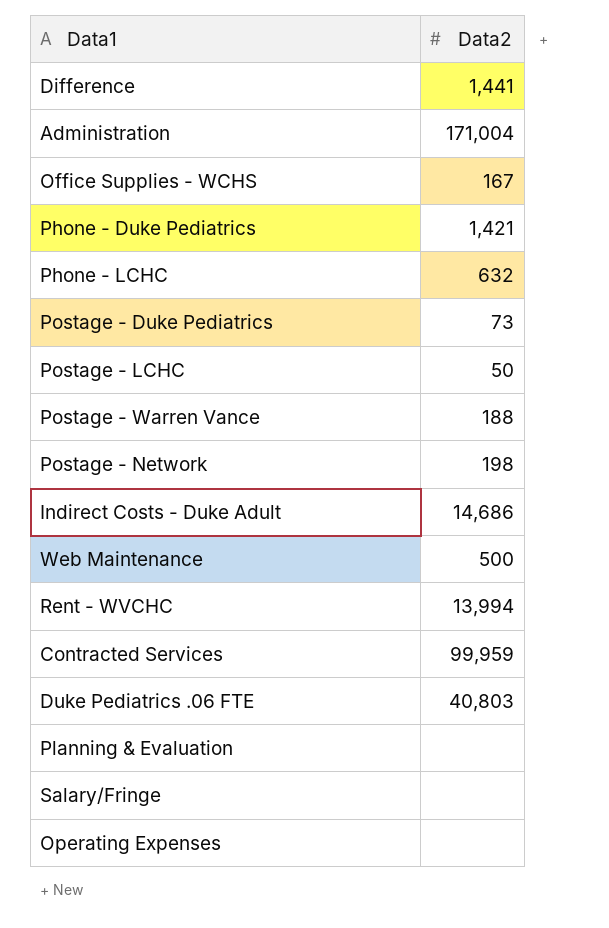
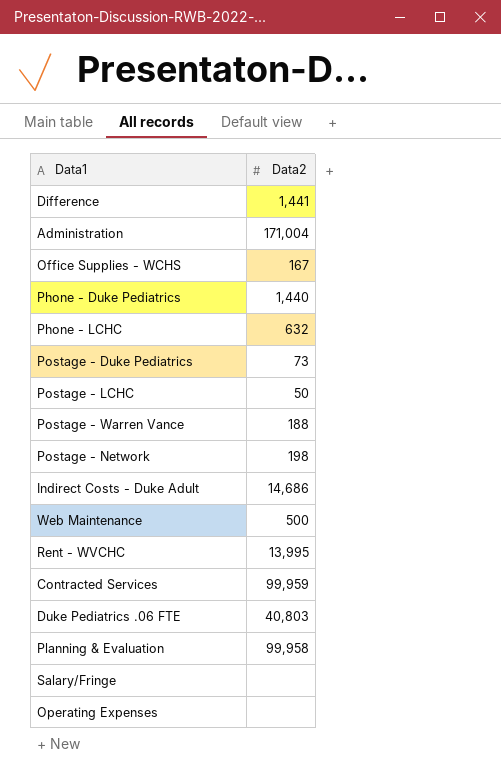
Phone - Duke Pediatrics | Data2: 1,421 -> 1,440
Rent - WVCHC | Data2: 13,994 -> 13,995
Planning & Evaluation | Data2: none -> 99,958

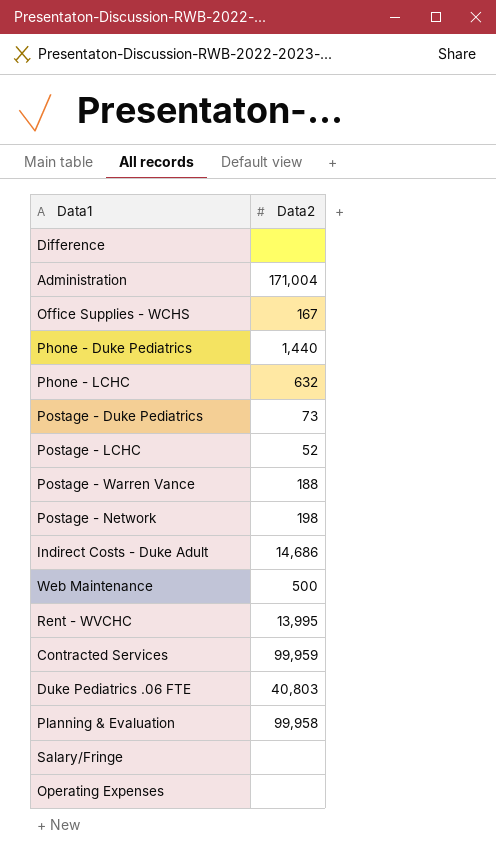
Difference | Data2: 1,441 -> none
Postage - LCHC | Data2: 50 -> 52

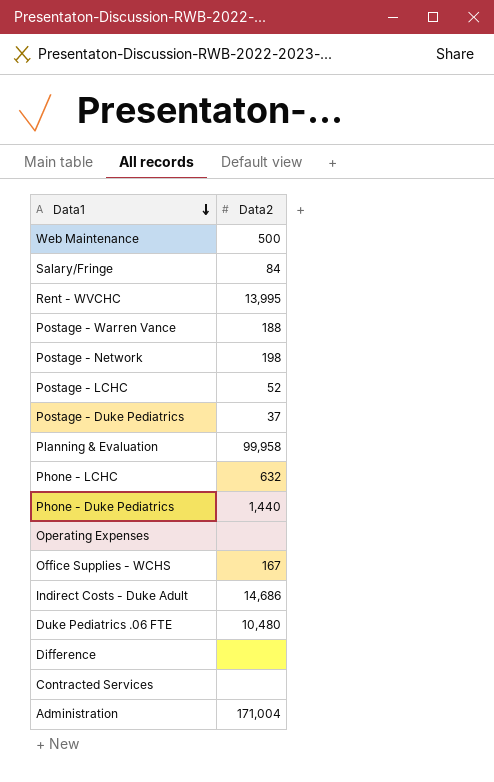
row order: none -> Data1 descending
Salary/Fringe | Data2: none -> 84
Postage - Duke Pediatrics | Data2: 73 -> 37
Duke Pediatrics .06 FTE | Data2: 40,803 -> 10,480
Contracted Services | Data2: 99,959 -> none

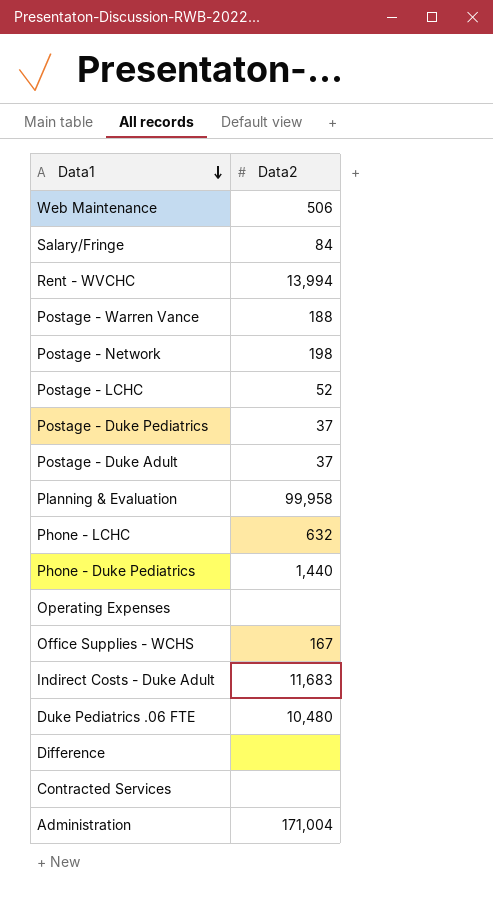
Web Maintenance | Data2: 500 -> 506
Rent - WVCHC | Data2: 13,995 -> 13,994
row Postage - Duke Adult: none -> 37
Indirect Costs - Duke Adult | Data2: 14,686 -> 11,683

